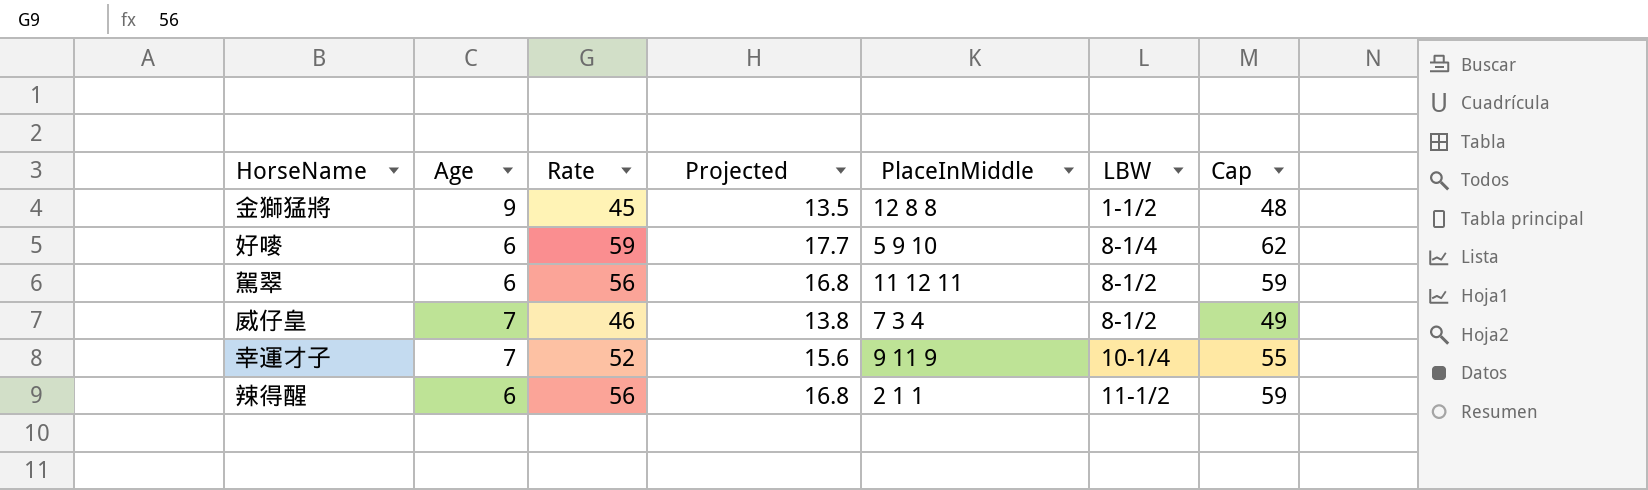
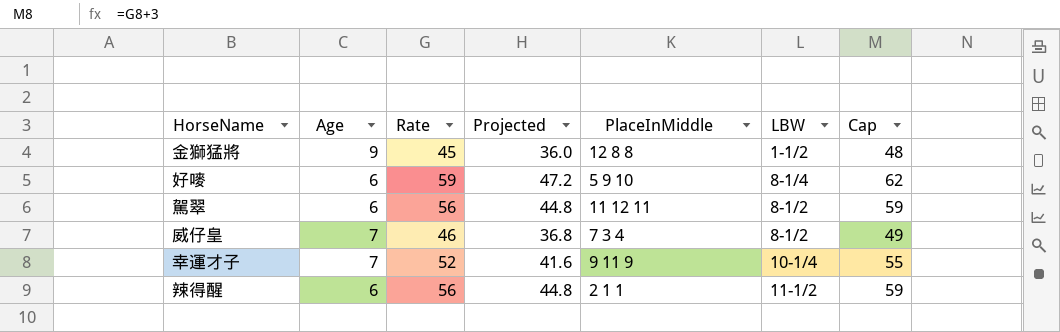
column Projected | formula: [Rate] * 0.3 -> [Rate] * 0.8

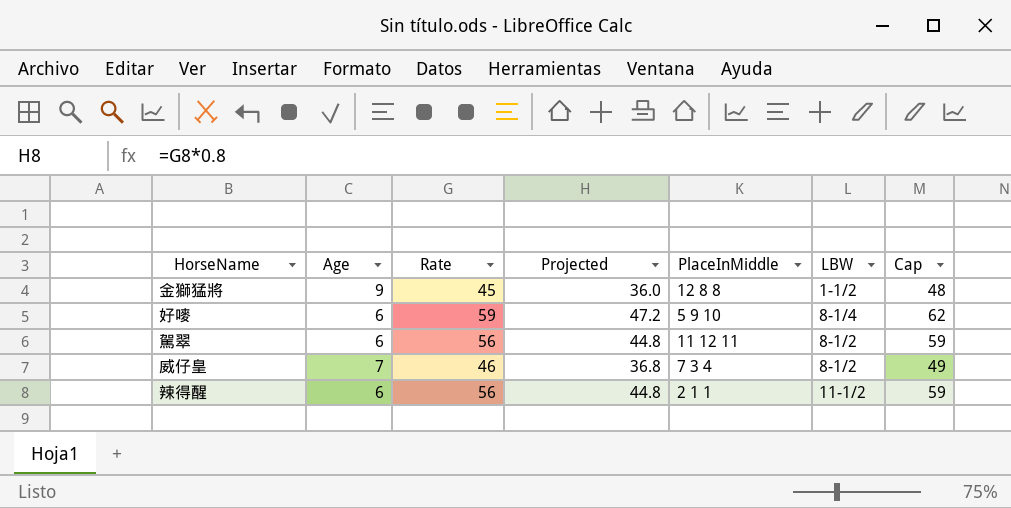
row 幸運才子: 7 | 52 | 41.6 | 9 11 9 | 10-1/4 | 55 -> none

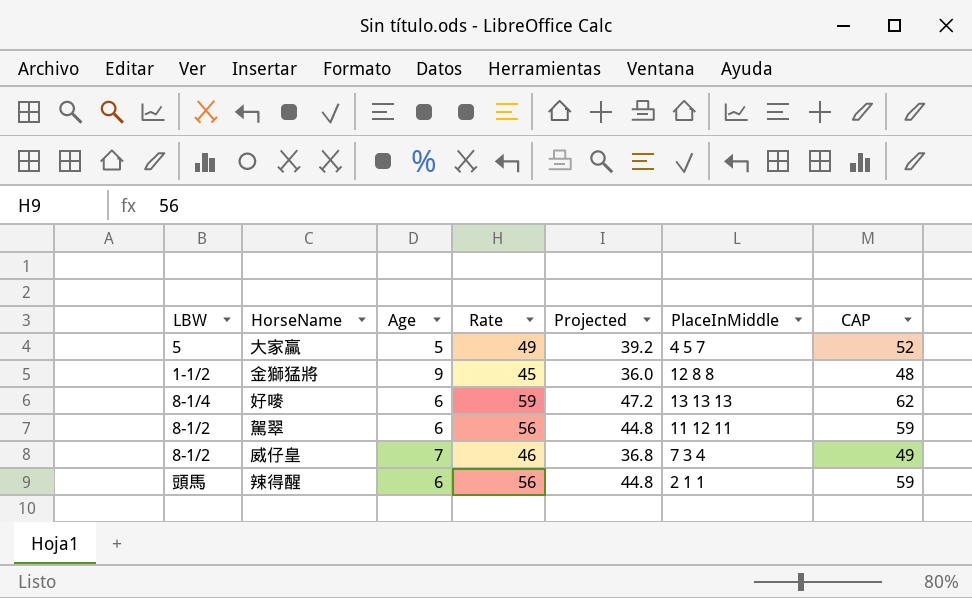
column LBW | position: 6 -> 1
column name: Cap -> CAP
row 大家贏: none -> 5 | 5 | 49 | 39.2 | 4 5 7 | 52
好嘜 | PlaceInMiddle: 5 9 10 -> 13 13 13
辣得醒 | LBW: 11-1/2 -> 頭馬

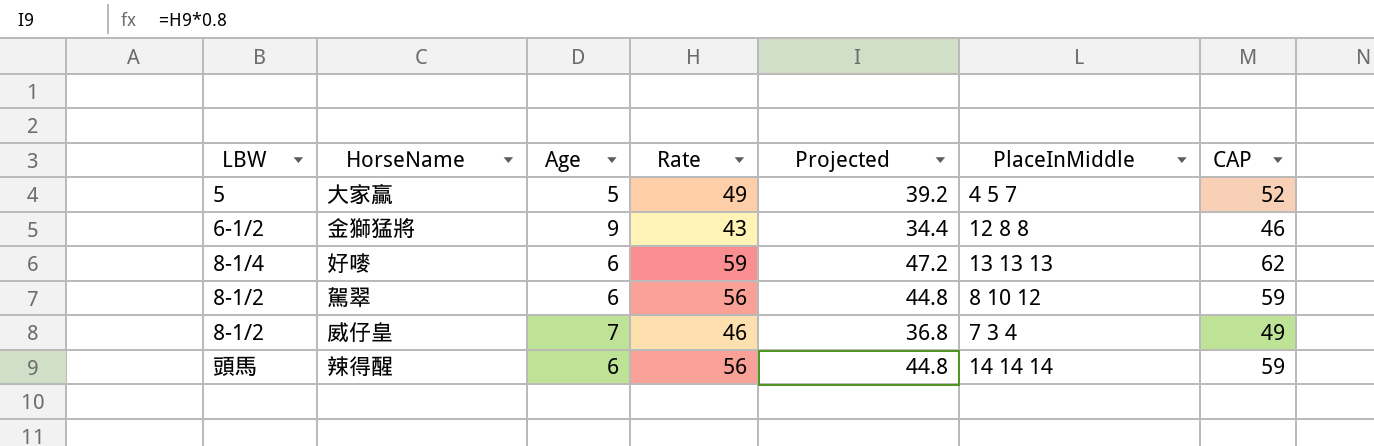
金獅猛將 | LBW: 1-1/2 -> 6-1/2
金獅猛將 | Rate: 45 -> 43
金獅猛將 | Projected: 36.0 -> 34.4
金獅猛將 | CAP: 48 -> 46
駕翠 | PlaceInMiddle: 11 12 11 -> 8 10 12
辣得醒 | PlaceInMiddle: 2 1 1 -> 14 14 14

